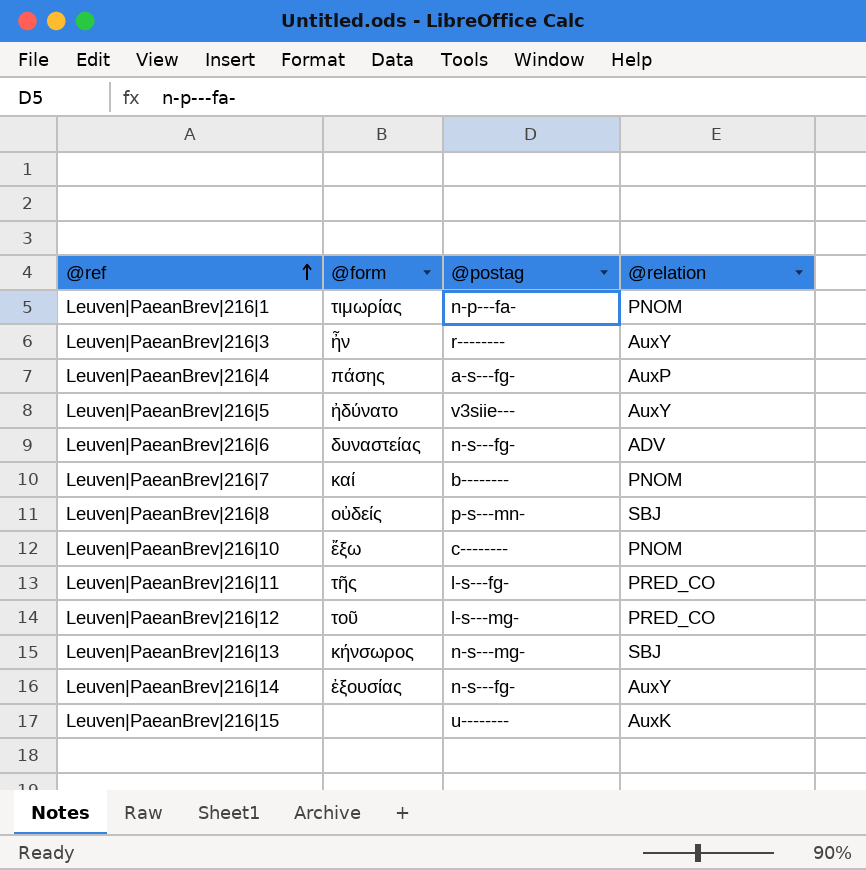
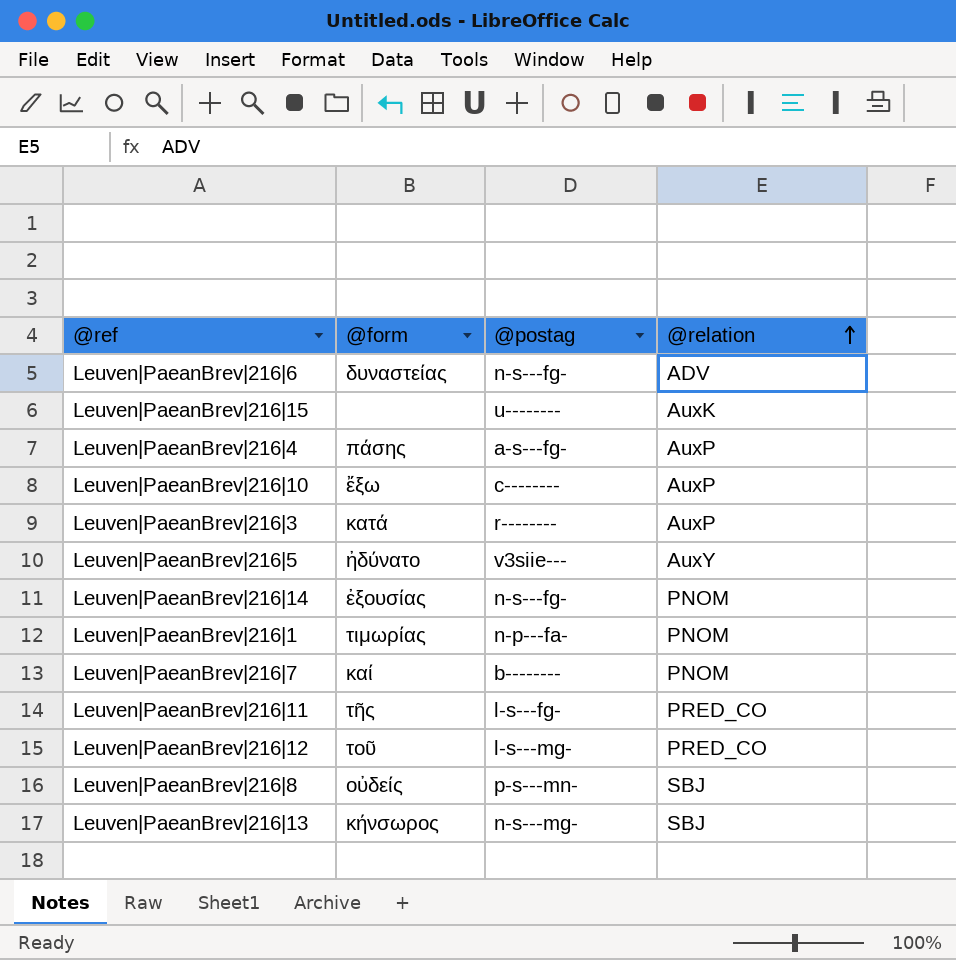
row order: @ref ascending -> @relation ascending
Leuven|PaeanBrev|216|10 | @relation: PNOM -> AuxP
Leuven|PaeanBrev|216|3 | @form: ἦν -> κατά
Leuven|PaeanBrev|216|3 | @relation: AuxY -> AuxP
Leuven|PaeanBrev|216|14 | @relation: AuxY -> PNOM

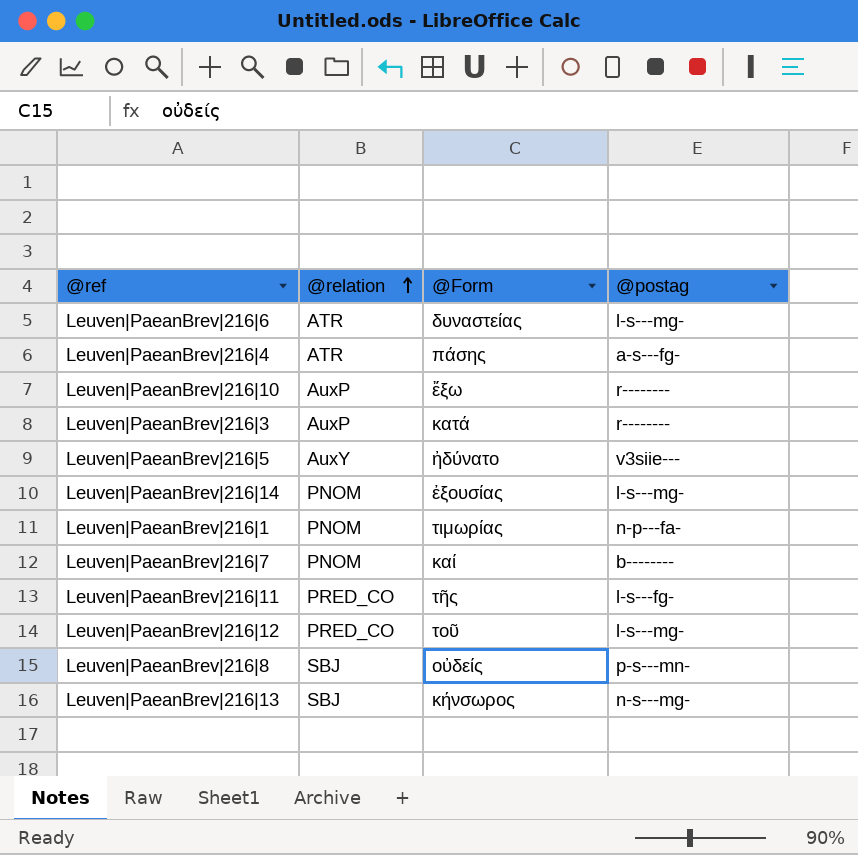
column @relation | position: 4 -> 2
column name: @form -> @Form
row Leuven|PaeanBrev|216|15: none | u-------- | AuxK -> none
Leuven|PaeanBrev|216|6 | @relation: ADV -> ATR
Leuven|PaeanBrev|216|6 | @postag: n-s---fg- -> l-s---mg-
Leuven|PaeanBrev|216|4 | @relation: AuxP -> ATR
Leuven|PaeanBrev|216|10 | @postag: c-------- -> r--------
Leuven|PaeanBrev|216|14 | @postag: n-s---fg- -> l-s---mg-

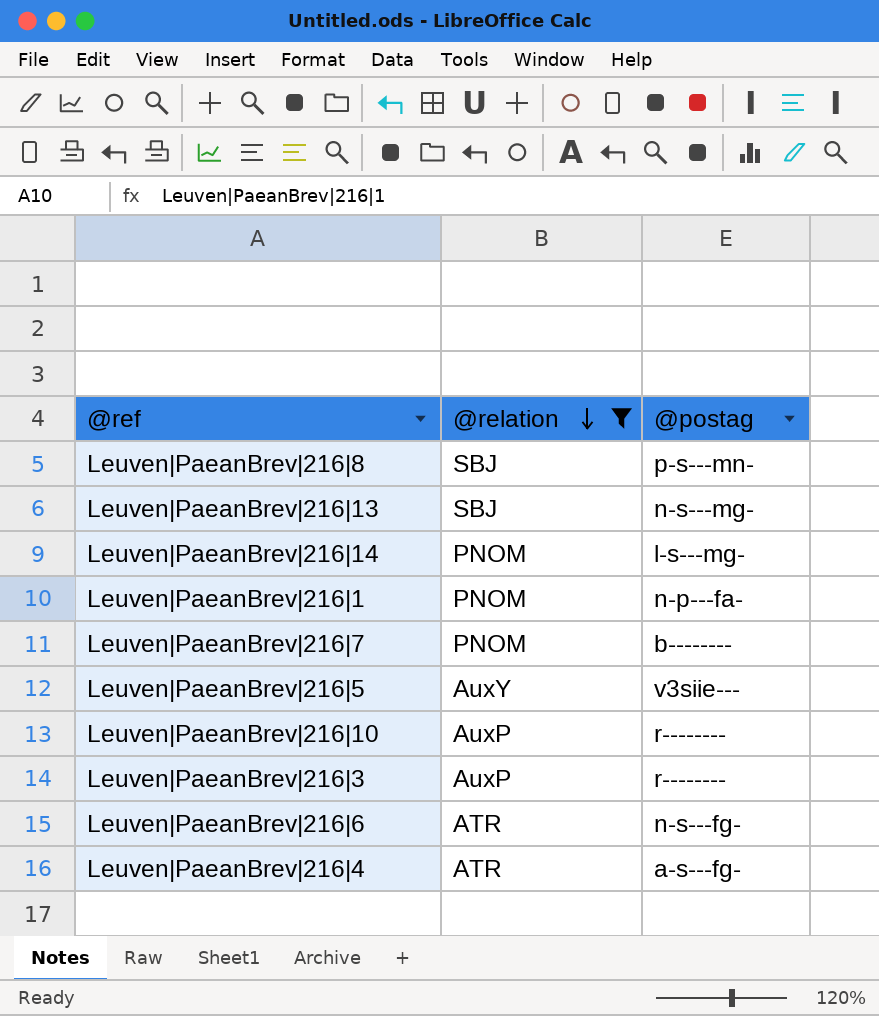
filter: none -> @relation != PRED_CO
row order: @relation ascending -> @relation descending
column @Form | position: 3 -> none
Leuven|PaeanBrev|216|6 | @postag: l-s---mg- -> n-s---fg-

